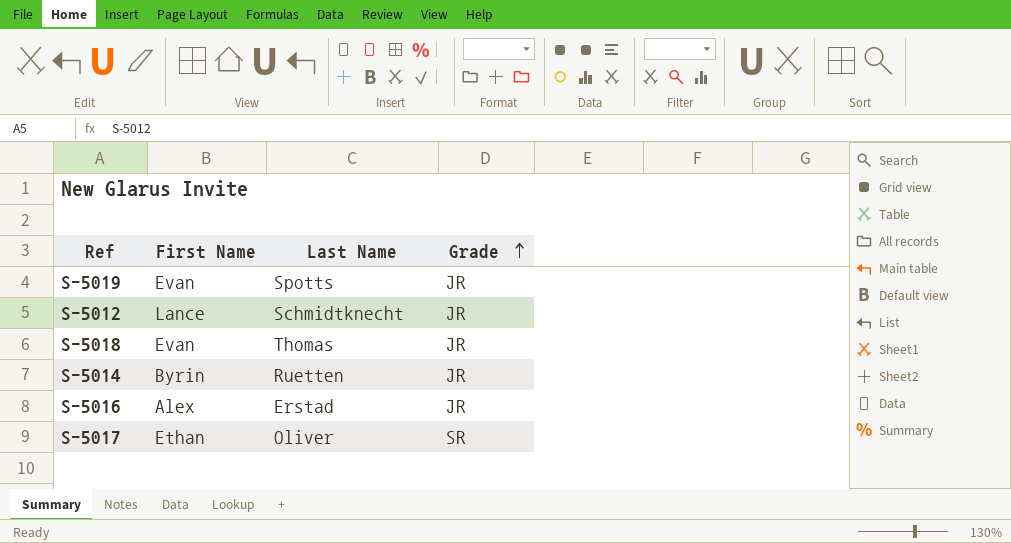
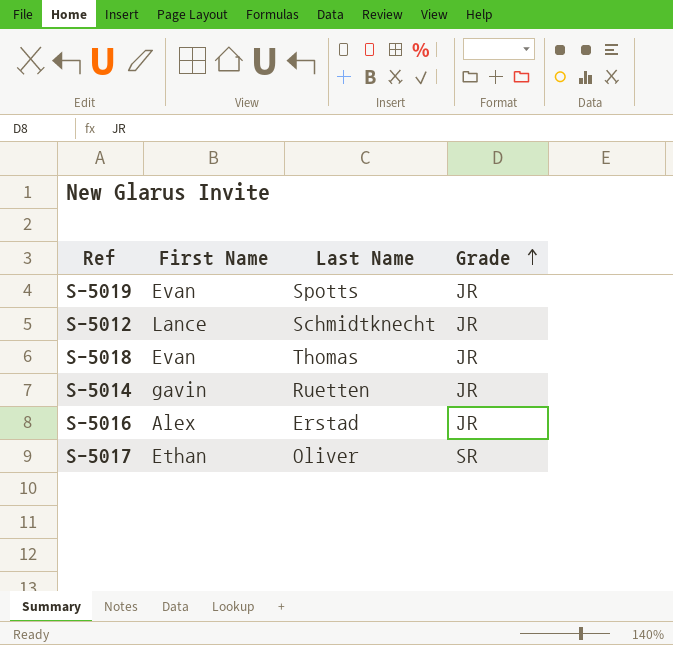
S-5014 | First Name: Byrin -> gavin

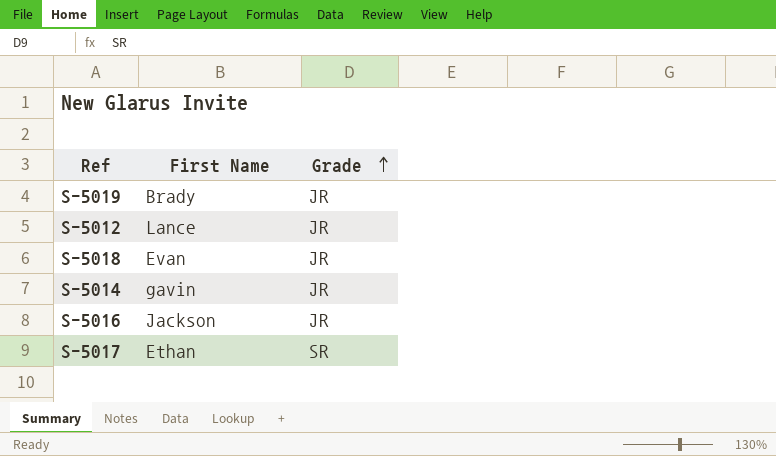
column Last Name | position: 3 -> none
S-5019 | First Name: Evan -> Brady
S-5016 | First Name: Alex -> Jackson

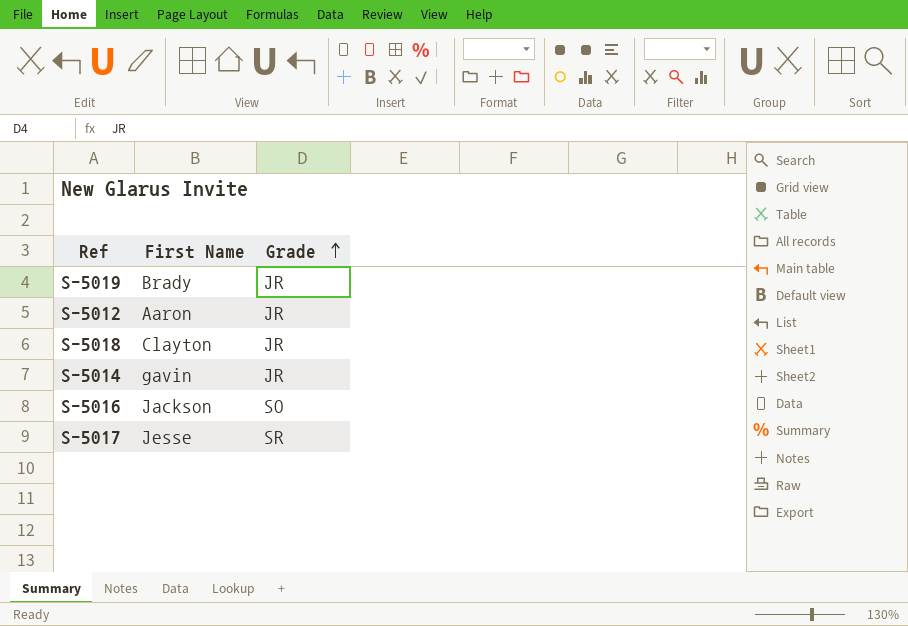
S-5012 | First Name: Lance -> Aaron
S-5018 | First Name: Evan -> Clayton
S-5016 | Grade: JR -> SO
S-5017 | First Name: Ethan -> Jesse

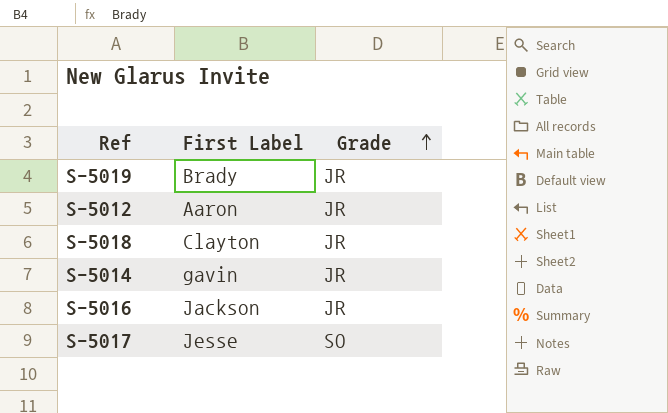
column name: First Name -> First Label
S-5016 | Grade: SO -> JR
S-5017 | Grade: SR -> SO

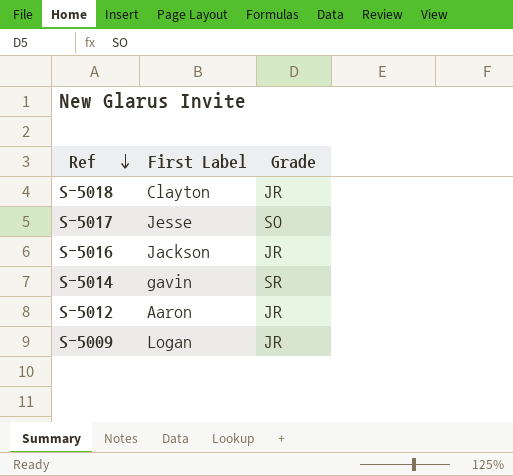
row order: Grade ascending -> Ref descending
row S-5019: Brady | JR -> none
S-5014 | Grade: JR -> SR
row S-5009: none -> Logan | JR

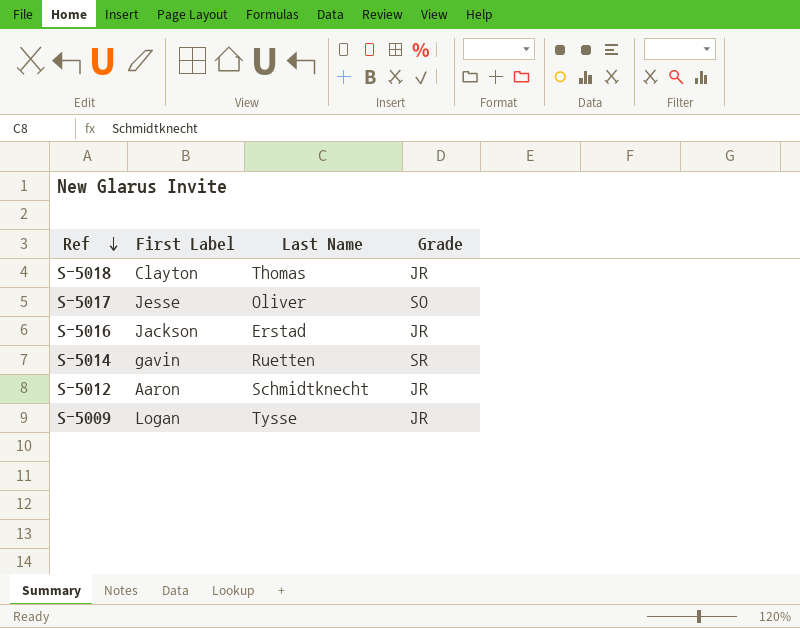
column Last Name | position: none -> 3

